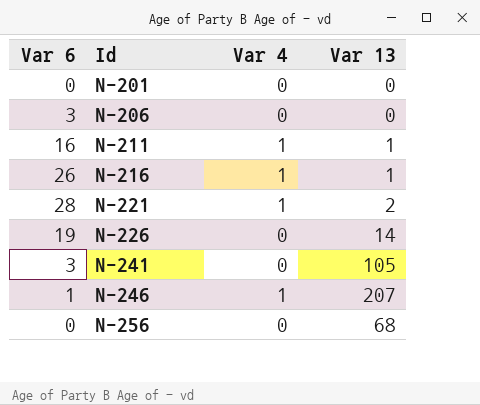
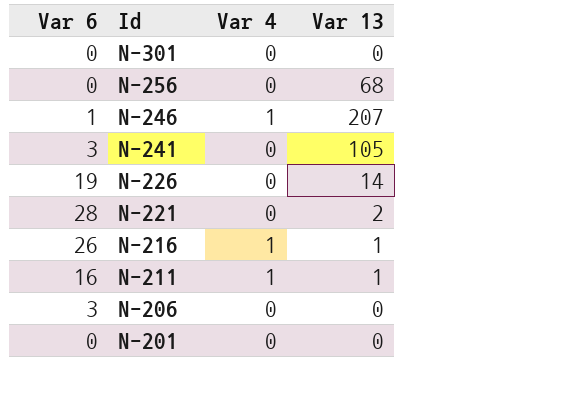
row order: Id ascending -> Id descending
row N-301: none -> 0 | 0 | 0
N-221 | Var 4: 1 -> 0

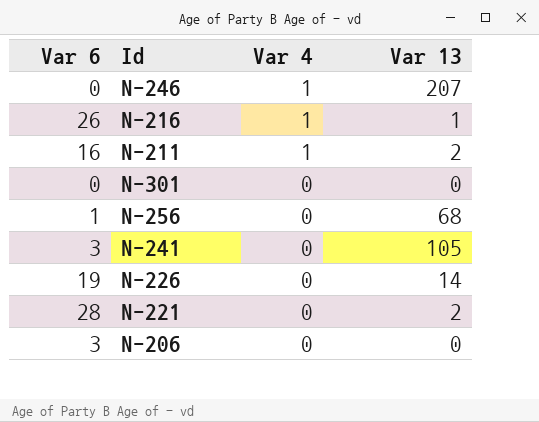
row order: Id descending -> Var 4 descending
row N-201: 0 | 0 | 0 -> none
N-246 | Var 6: 1 -> 0
N-211 | Var 13: 1 -> 2
N-256 | Var 6: 0 -> 1

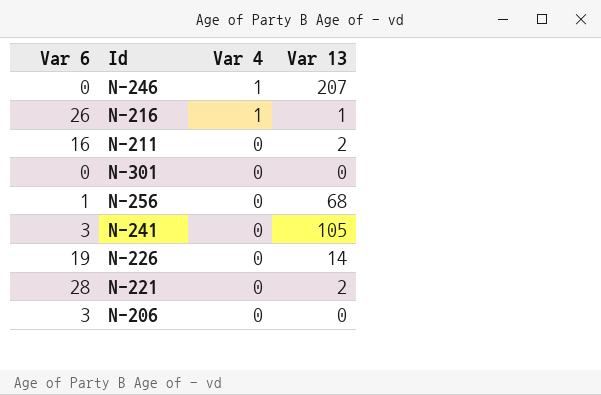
N-211 | Var 4: 1 -> 0

